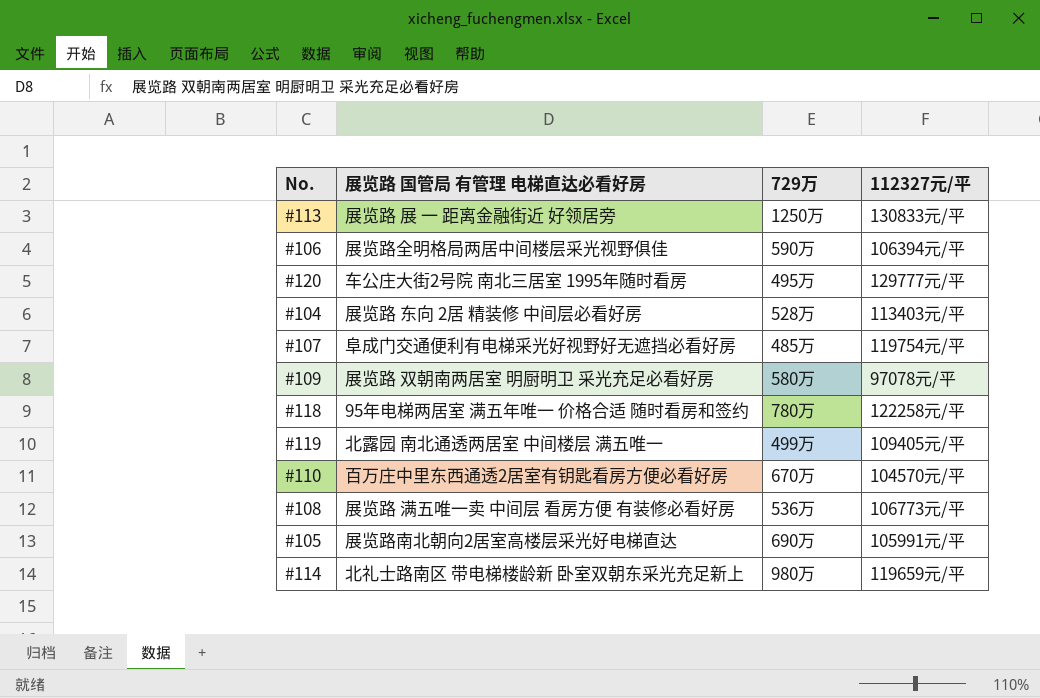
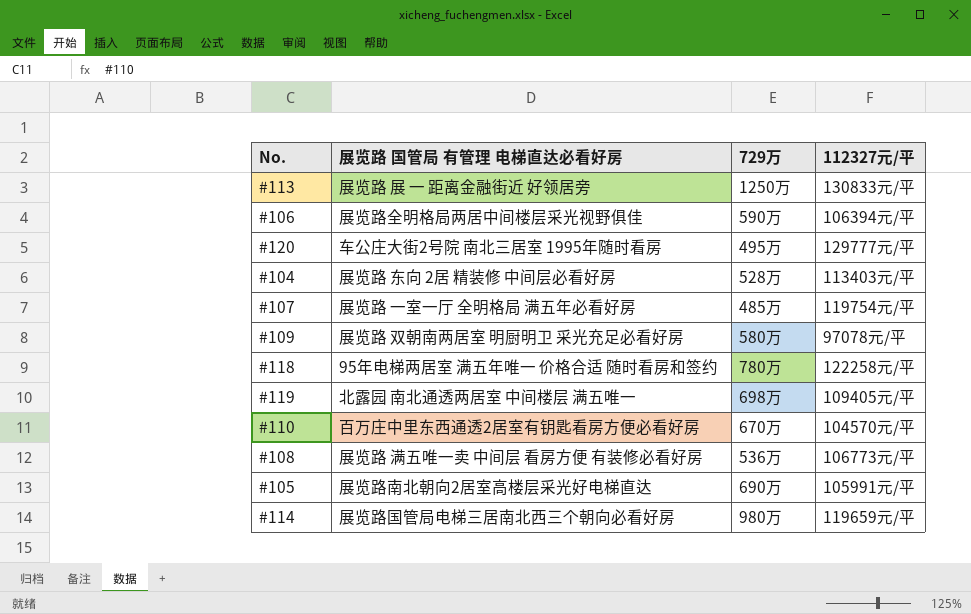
#107 | 展览路 国管局 有管理 电梯直达必看好房: 阜成门交通便利有电梯采光好视野好无遮挡必看好房 -> 展览路 一室一厅 全明格局 满五年必看好房
#119 | 729万: 499万 -> 698万
#114 | 展览路 国管局 有管理 电梯直达必看好房: 北礼士路南区 带电梯楼龄新 卧室双朝东采光充足新上 -> 展览路国管局电梯三居南北西三个朝向必看好房

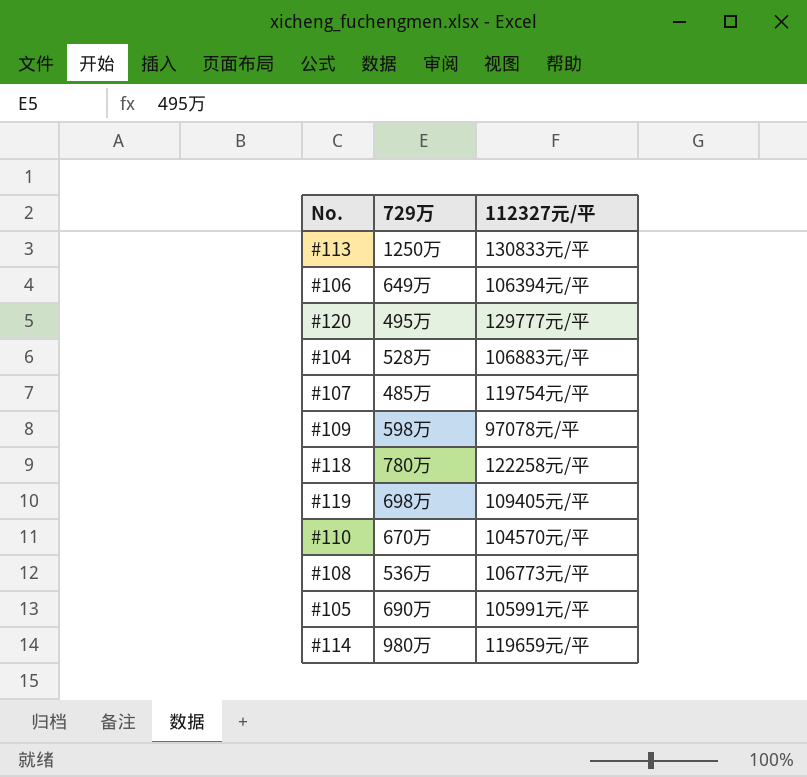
column 展览路 国管局 有管理 电梯直达必看好房 | position: 2 -> none
#106 | 729万: 590万 -> 649万
#104 | 112327元/平: 113403元/平 -> 106883元/平
#109 | 729万: 580万 -> 598万

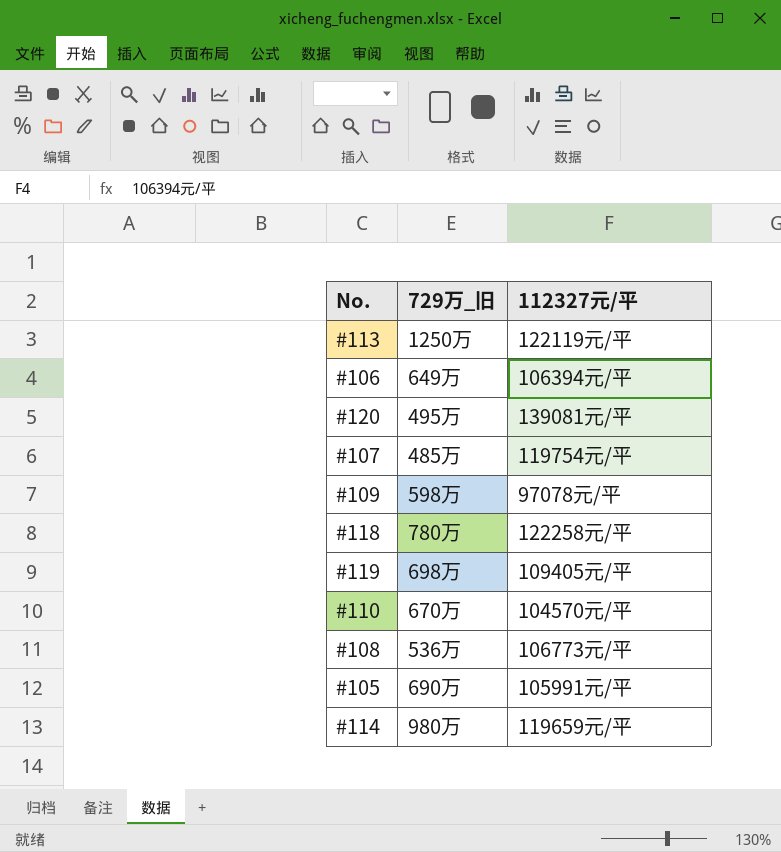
column name: 729万 -> 729万_旧
row #104: 528万 | 106883元/平 -> none
#113 | 112327元/平: 130833元/平 -> 122119元/平
#120 | 112327元/平: 129777元/平 -> 139081元/平

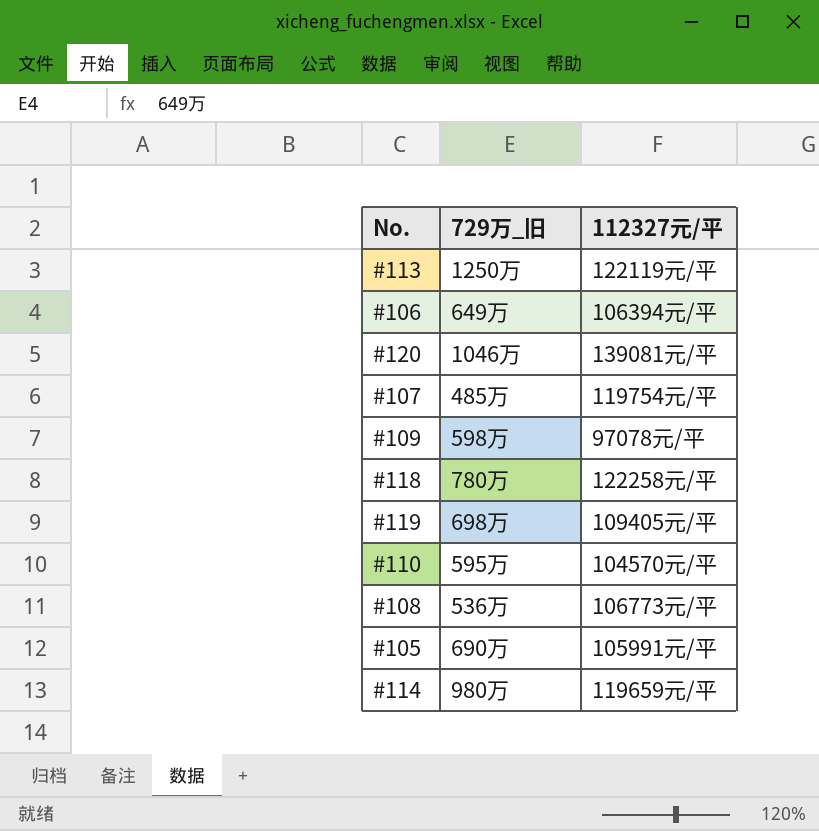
#120 | 729万_旧: 495万 -> 1046万
#110 | 729万_旧: 670万 -> 595万

